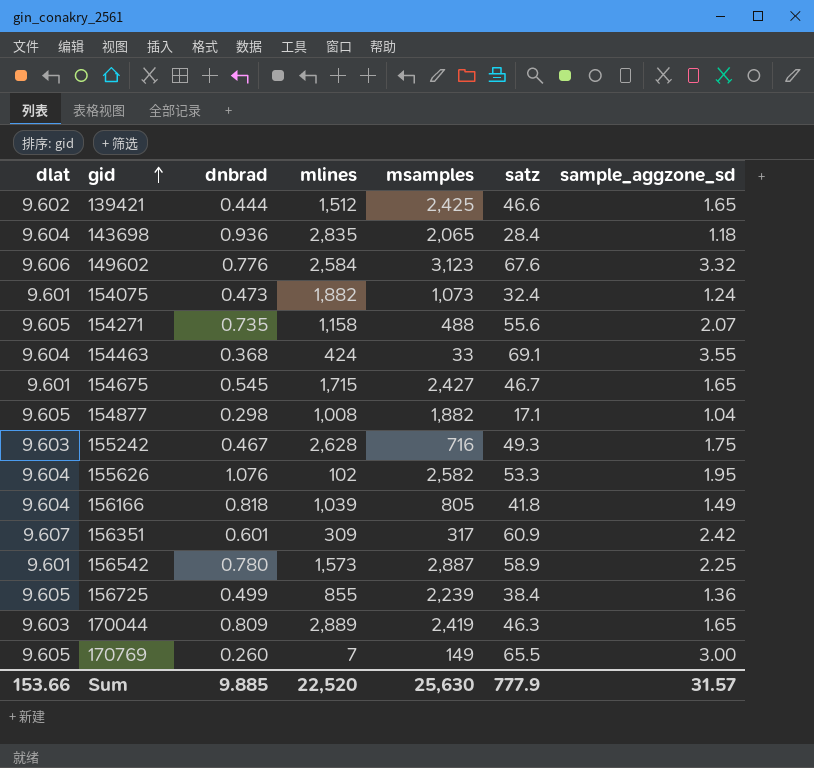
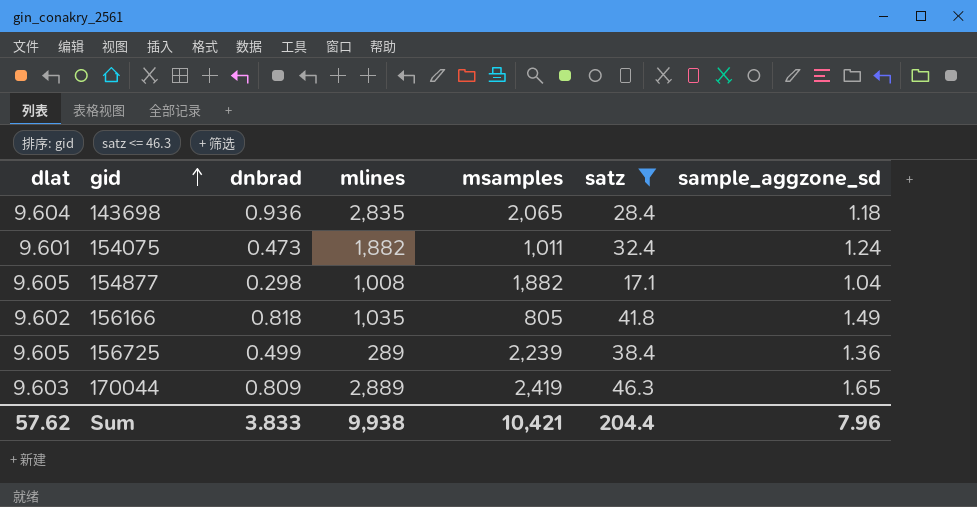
filter: none -> satz <= 46.3
154075 | msamples: 1,073 -> 1,011
156166 | dlat: 9.604 -> 9.602
156166 | mlines: 1,039 -> 1,035
156725 | mlines: 855 -> 289
Sum | dlat: 153.66 -> 57.62
Sum | dnbrad: 9.885 -> 3.833
Sum | mlines: 22,520 -> 9,938
Sum | msamples: 25,630 -> 10,421
Sum | satz: 777.9 -> 204.4
Sum | sample_aggzone_sd: 31.57 -> 7.96

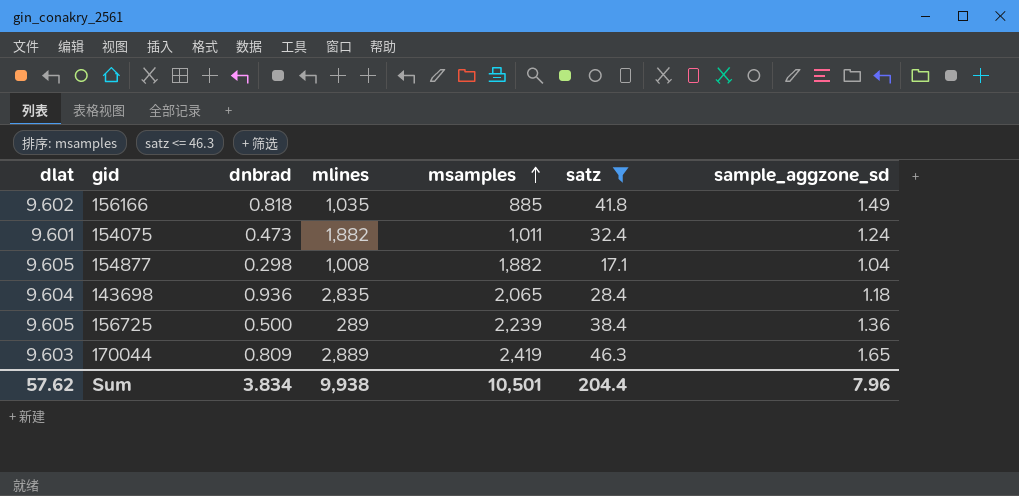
row order: gid ascending -> msamples ascending
156166 | msamples: 805 -> 885
156725 | dnbrad: 0.499 -> 0.500
Sum | dnbrad: 3.833 -> 3.834
Sum | msamples: 10,421 -> 10,501

